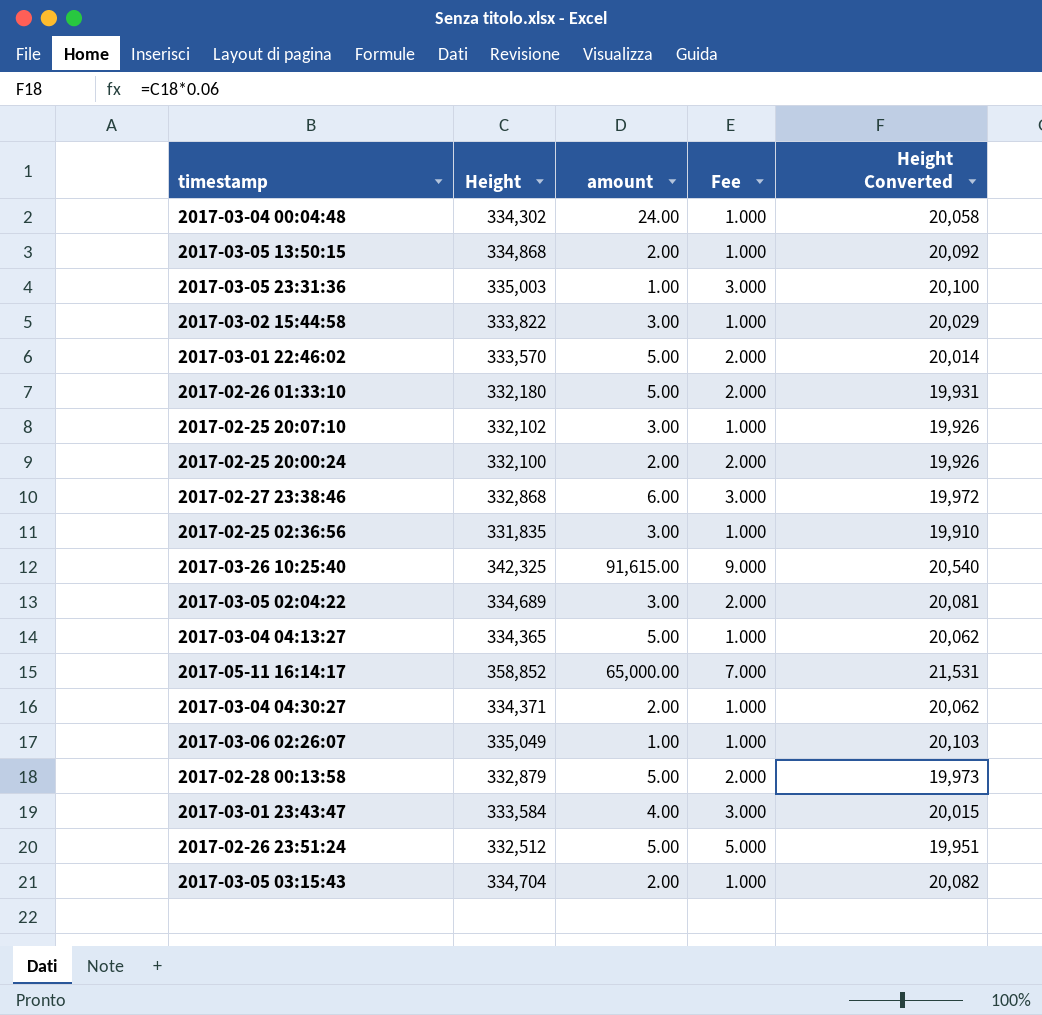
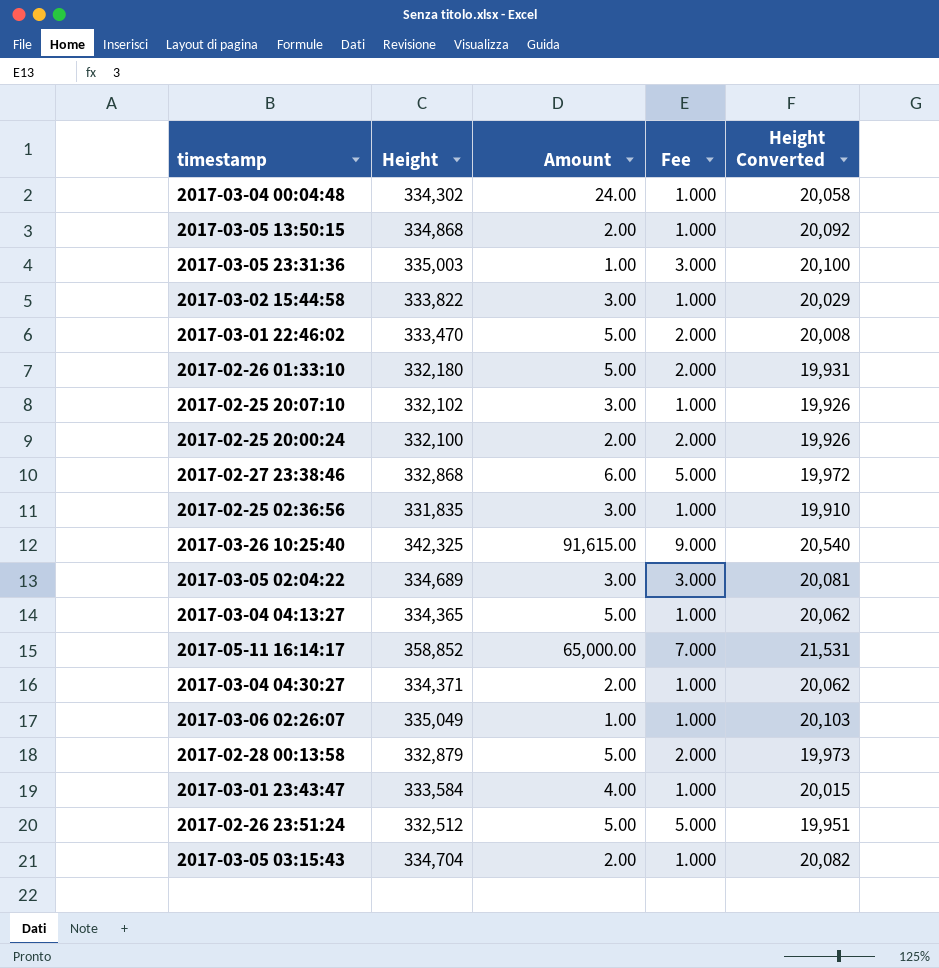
column name: amount -> Amount
2017-03-01 22:46:02 | Height: 333,570 -> 333,470
2017-03-01 22:46:02 | Height Converted: 20,014 -> 20,008
2017-02-27 23:38:46 | Fee: 3.000 -> 5.000
2017-03-05 02:04:22 | Fee: 2.000 -> 3.000
2017-03-01 23:43:47 | Fee: 3.000 -> 1.000

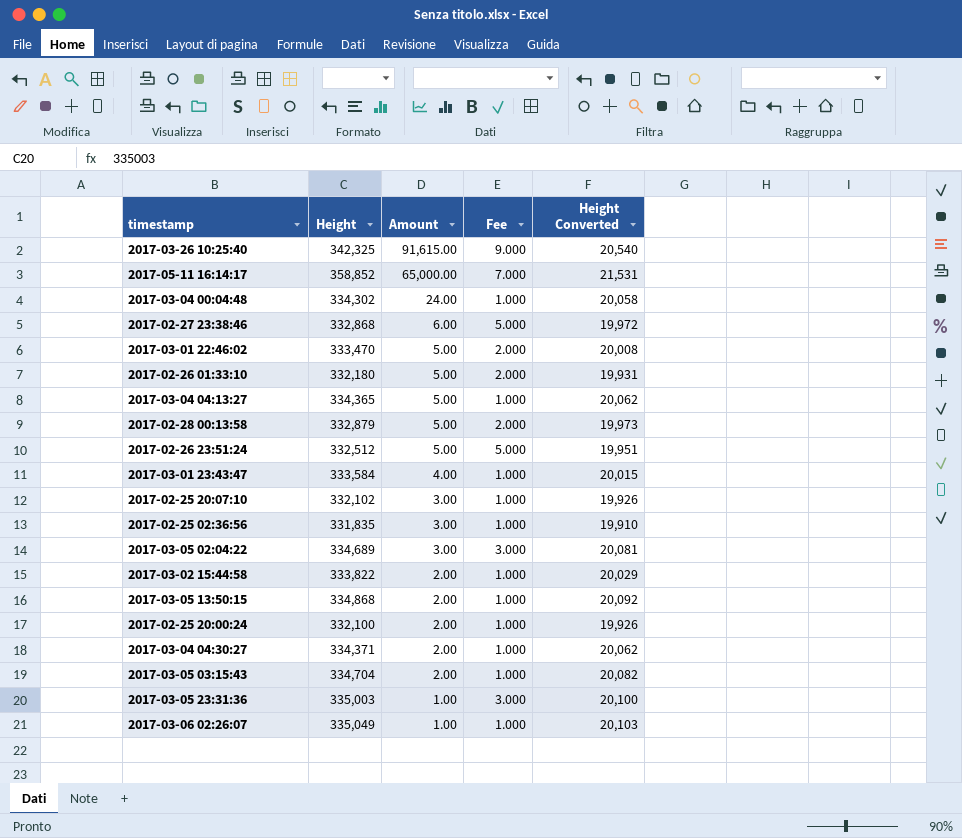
row order: none -> Amount descending
2017-03-02 15:44:58 | Amount: 3.00 -> 2.00
2017-02-25 20:00:24 | Fee: 2.000 -> 1.000

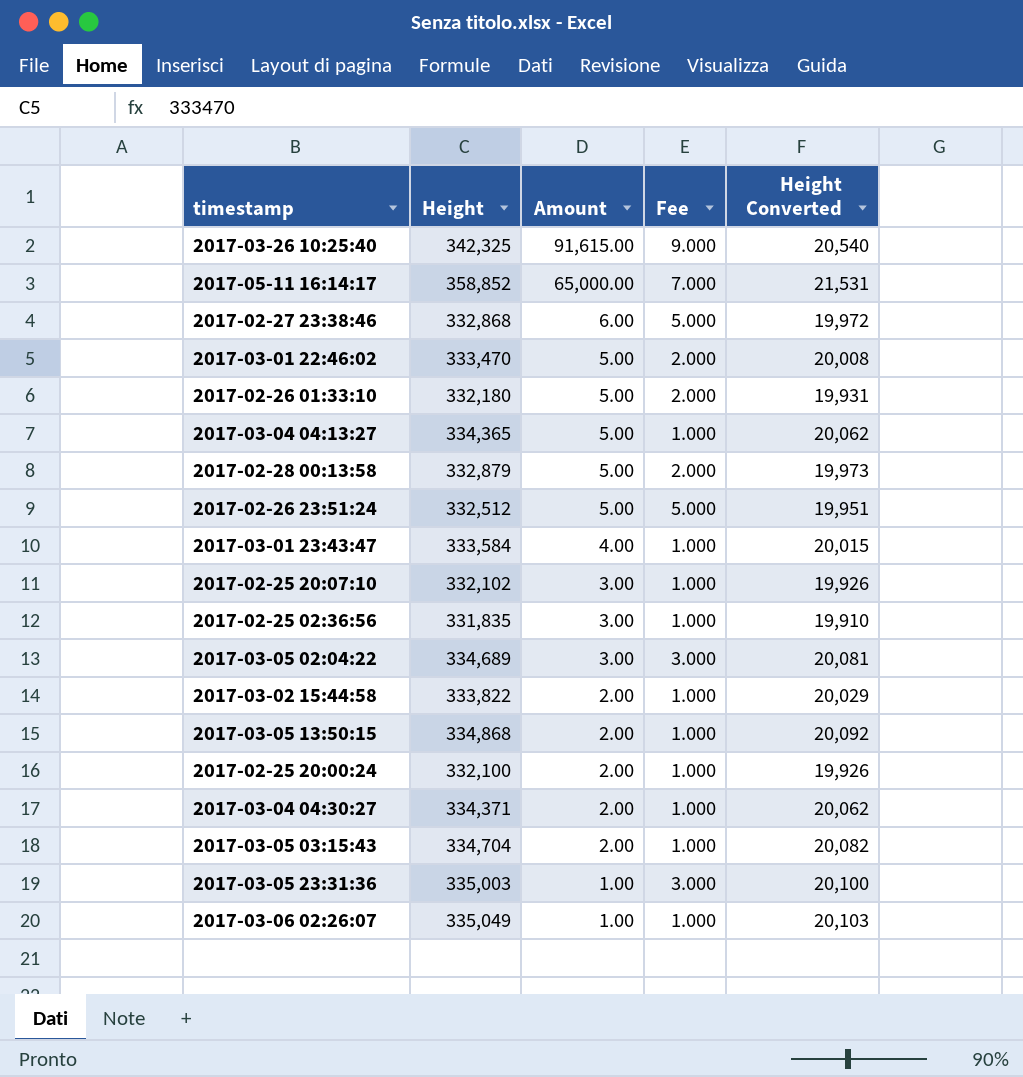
row 2017-03-04 00:04:48: 334,302 | 24.00 | 1.000 | 20,058 -> none

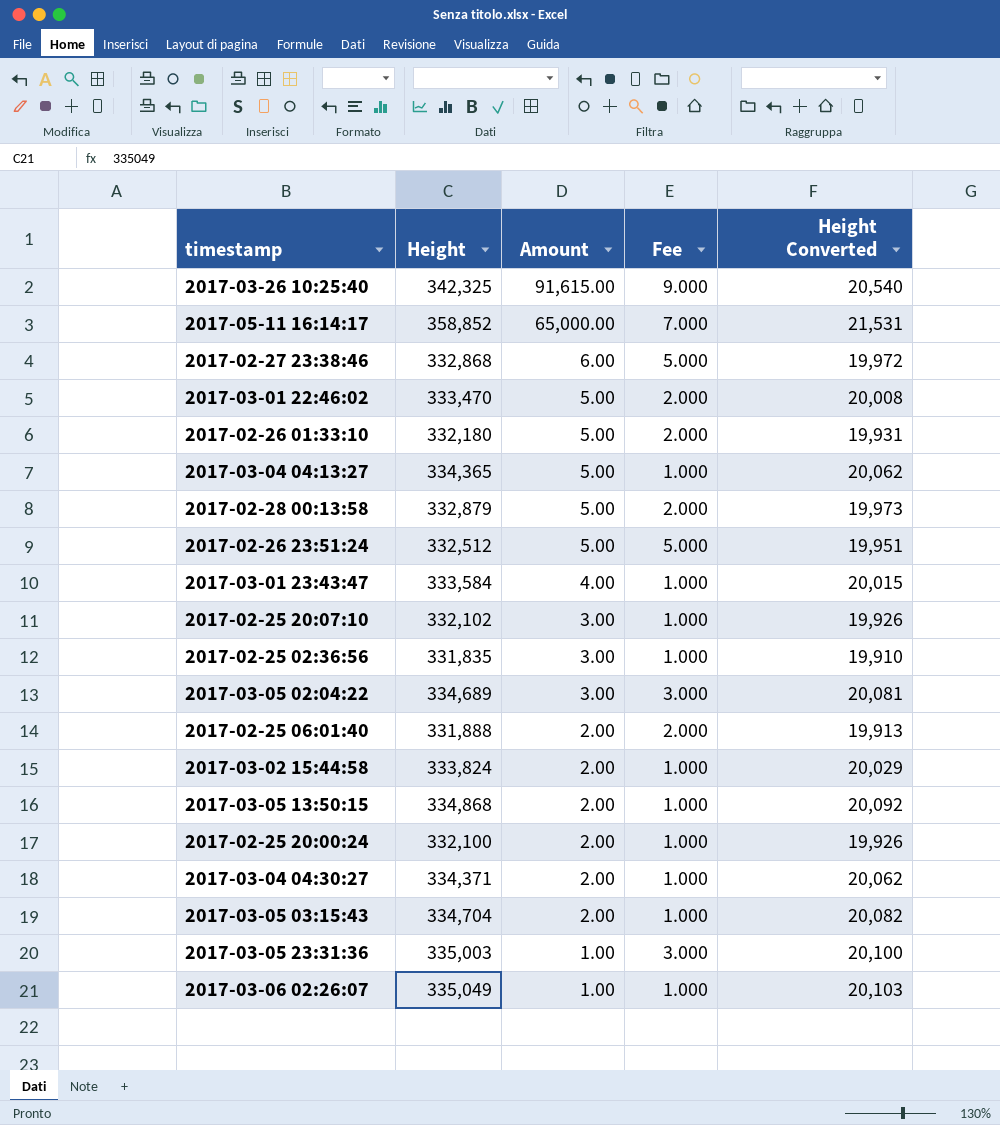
row 2017-02-25 06:01:40: none -> 331,888 | 2.00 | 2.000 | 19,913
2017-03-02 15:44:58 | Height: 333,822 -> 333,824

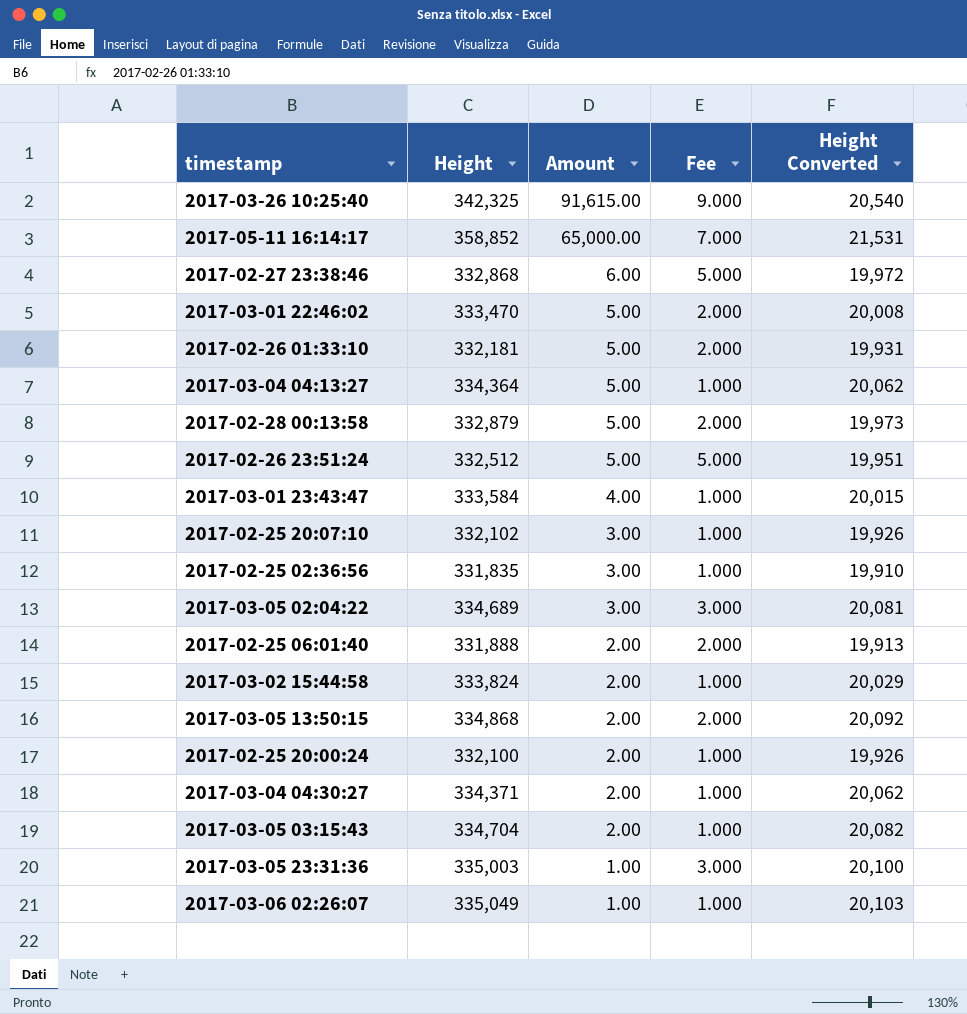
2017-02-26 01:33:10 | Height: 332,180 -> 332,181
2017-03-04 04:13:27 | Height: 334,365 -> 334,364
2017-03-05 13:50:15 | Fee: 1.000 -> 2.000

